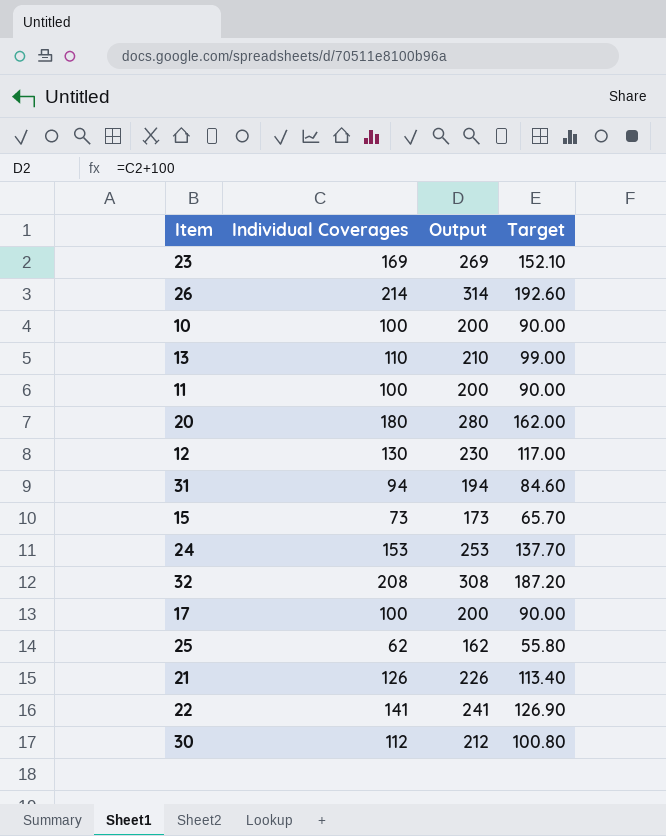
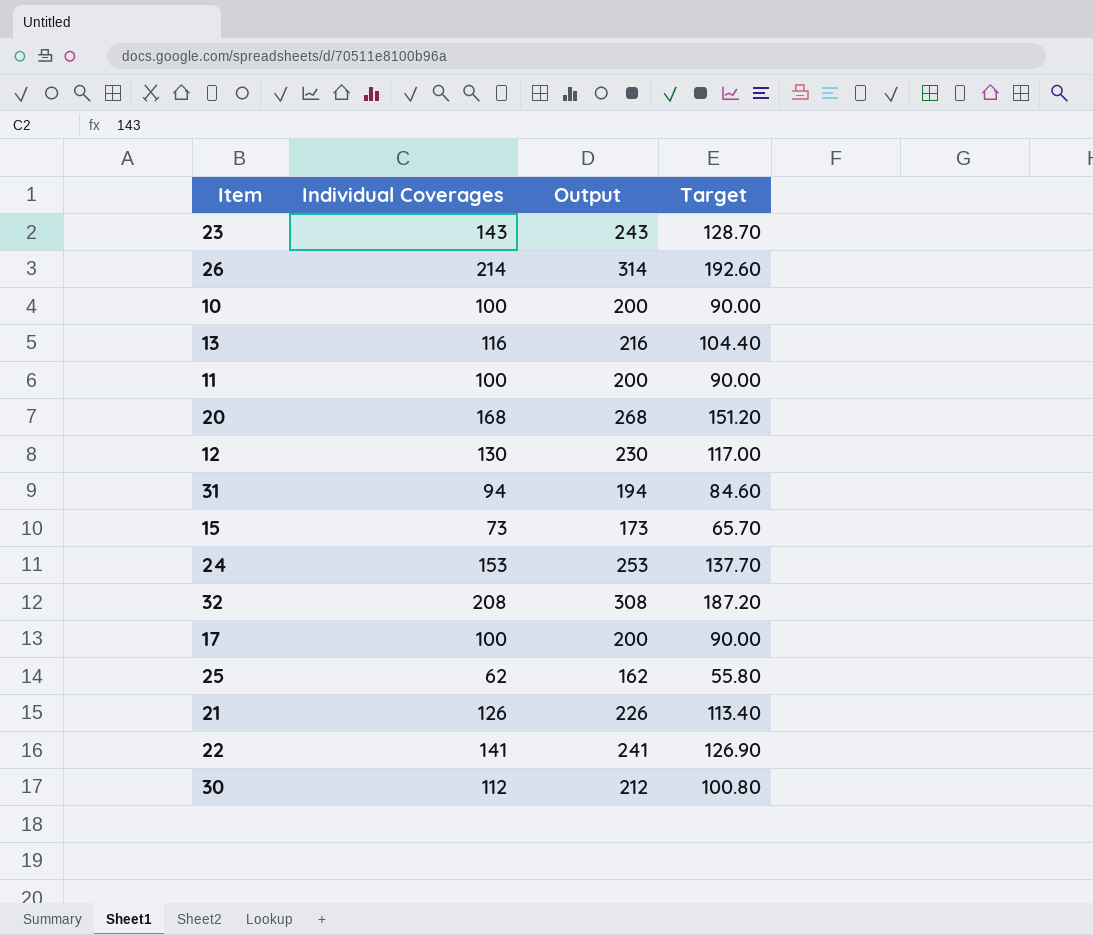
23 | Individual Coverages: 169 -> 143
23 | Output: 269 -> 243
23 | Target: 152.10 -> 128.70
13 | Individual Coverages: 110 -> 116
13 | Output: 210 -> 216
13 | Target: 99.00 -> 104.40
20 | Individual Coverages: 180 -> 168
20 | Output: 280 -> 268
20 | Target: 162.00 -> 151.20

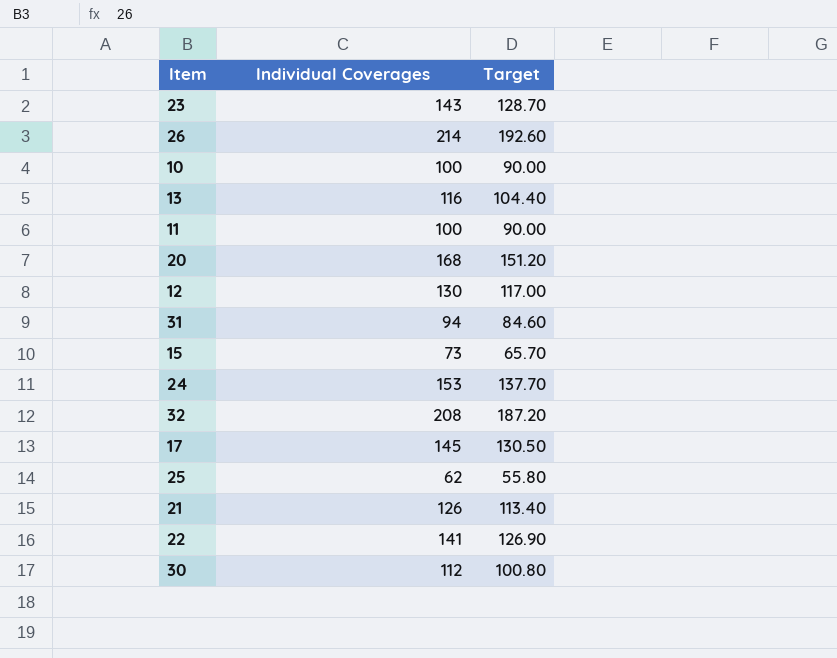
column Output | formula: [Individual Coverages] + 100 -> none
17 | Individual Coverages: 100 -> 145
17 | Target: 90.00 -> 130.50

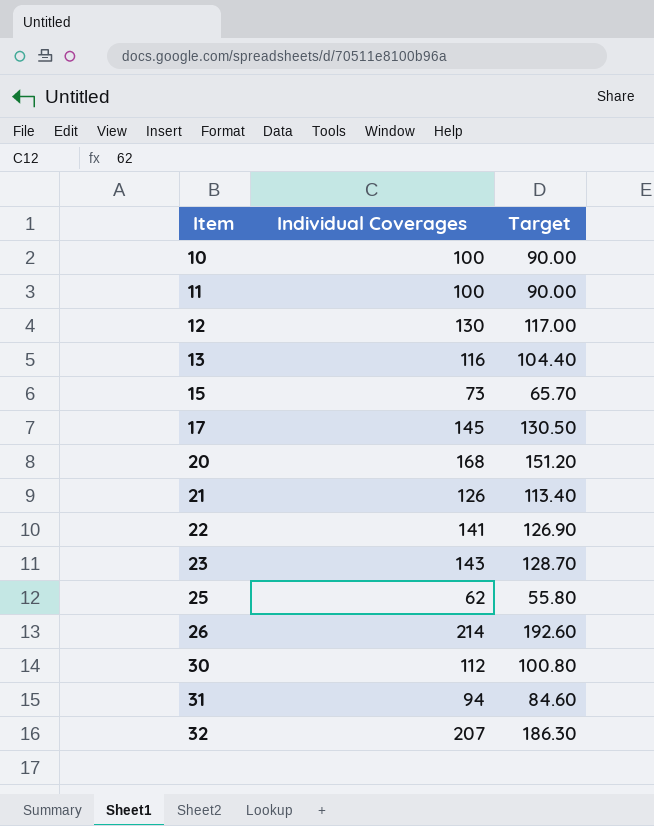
row order: none -> Item ascending
row 24: 153 | 137.70 -> none
32 | Individual Coverages: 208 -> 207
32 | Target: 187.20 -> 186.30

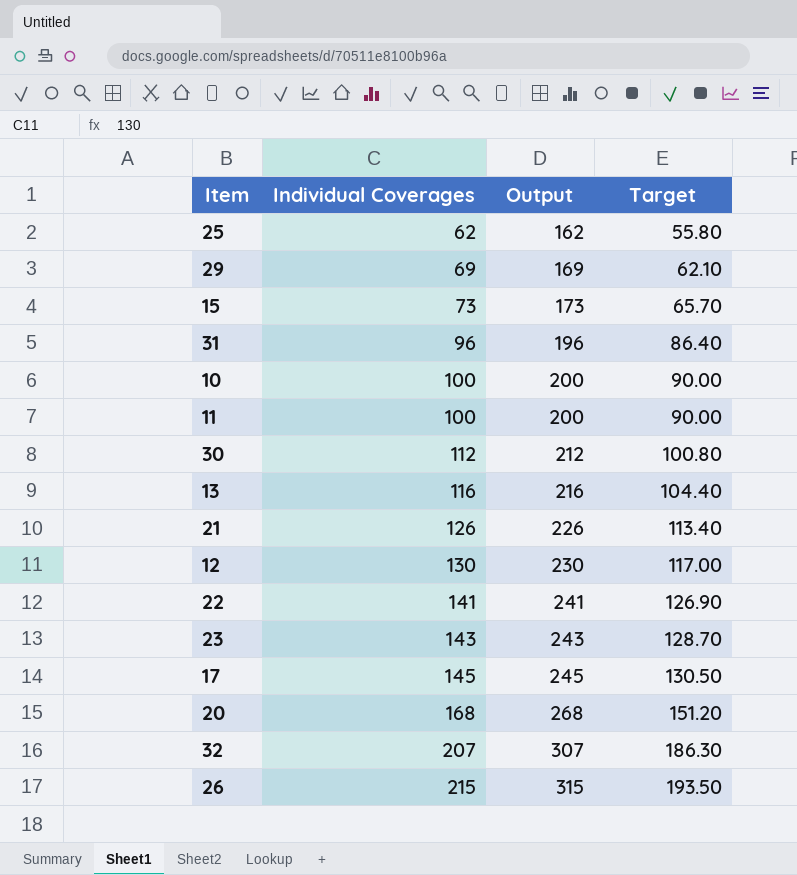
row order: Item ascending -> Individual Coverages ascending
column Output | formula: none -> [Individual Coverages] + 100
row 29: none -> 69 | 169 | 62.10
31 | Individual Coverages: 94 -> 96
31 | Target: 84.60 -> 86.40
26 | Individual Coverages: 214 -> 215
26 | Target: 192.60 -> 193.50

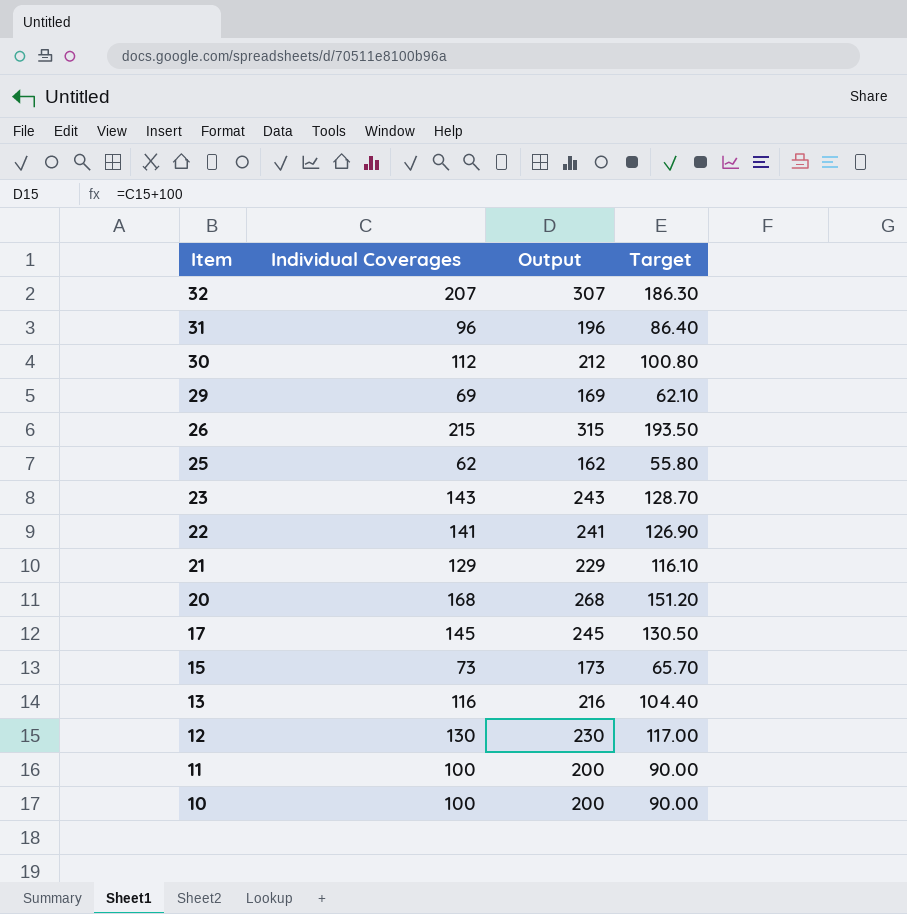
row order: Individual Coverages ascending -> Item descending
21 | Individual Coverages: 126 -> 129
21 | Output: 226 -> 229
21 | Target: 113.40 -> 116.10

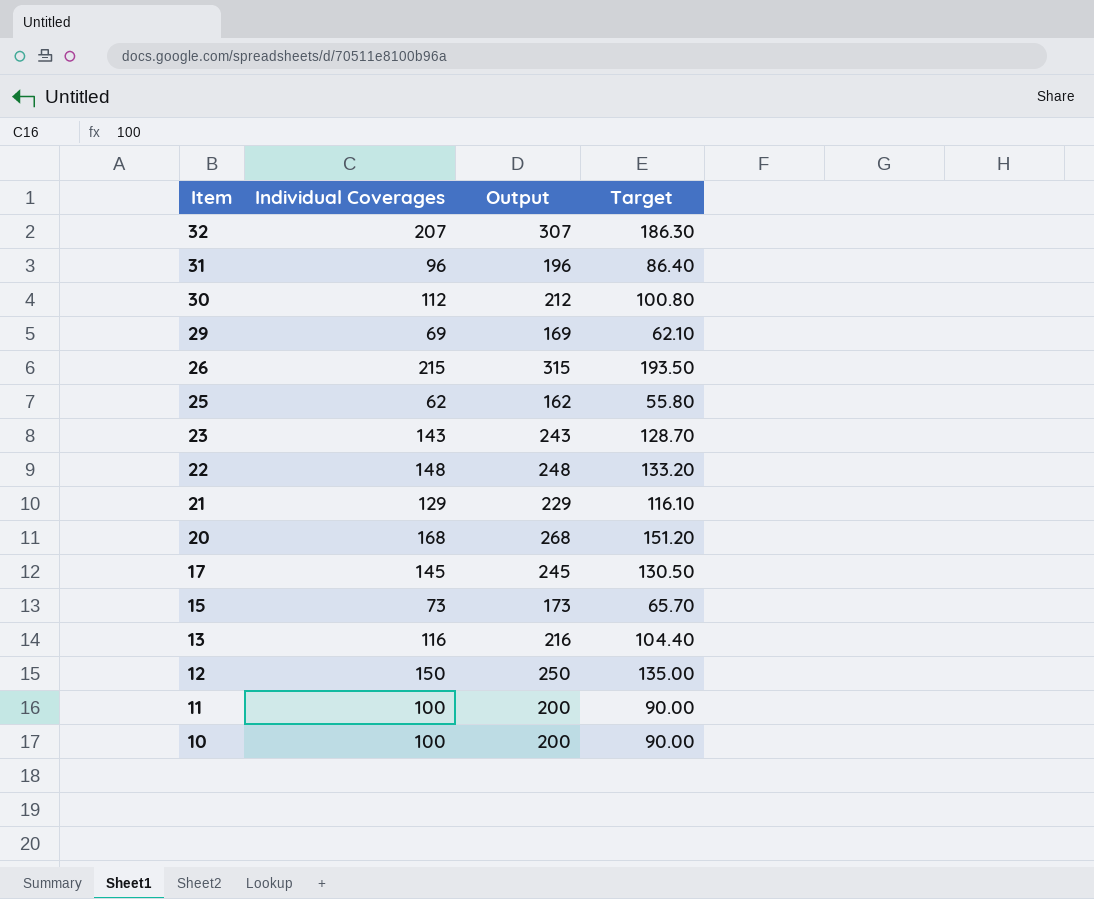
22 | Individual Coverages: 141 -> 148
22 | Output: 241 -> 248
22 | Target: 126.90 -> 133.20
12 | Individual Coverages: 130 -> 150
12 | Output: 230 -> 250
12 | Target: 117.00 -> 135.00

